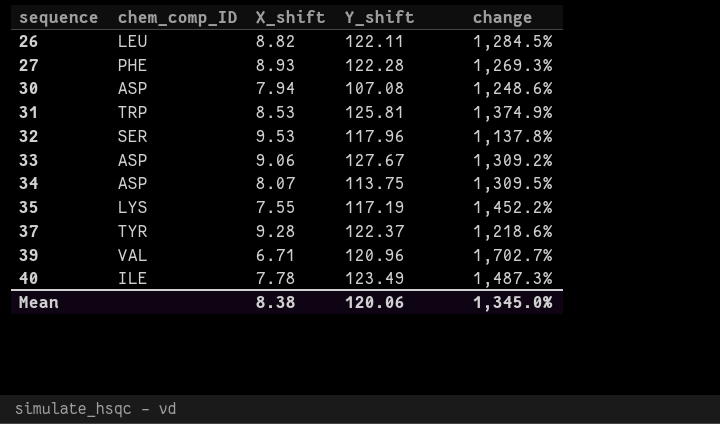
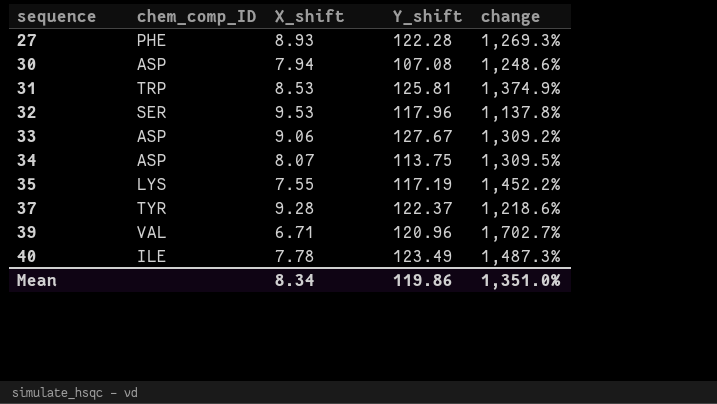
row 26: LEU | 8.82 | 122.11 | 1,284.5% -> none
Mean | X_shift: 8.38 -> 8.34
Mean | Y_shift: 120.06 -> 119.86
Mean | change: 1,345.0% -> 1,351.0%

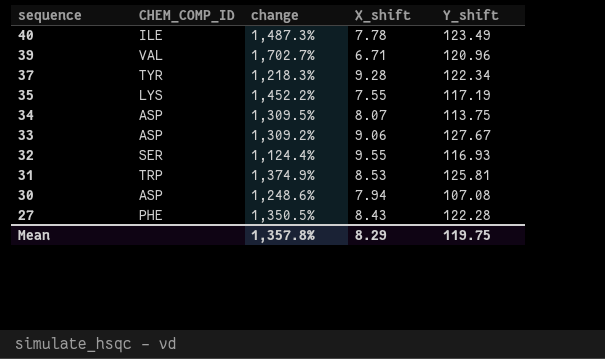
row order: sequence ascending -> sequence descending
column name: chem_comp_ID -> CHEM_COMP_ID
column change | position: 5 -> 3
37 | change: 1,218.6% -> 1,218.3%
37 | Y_shift: 122.37 -> 122.34
32 | change: 1,137.8% -> 1,124.4%
32 | X_shift: 9.53 -> 9.55
32 | Y_shift: 117.96 -> 116.93
27 | change: 1,269.3% -> 1,350.5%
27 | X_shift: 8.93 -> 8.43
Mean | change: 1,351.0% -> 1,357.8%
Mean | X_shift: 8.34 -> 8.29
Mean | Y_shift: 119.86 -> 119.75

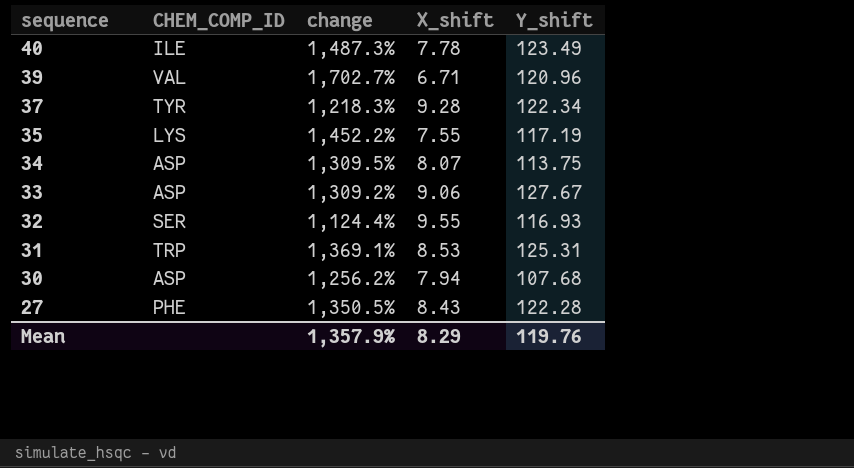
31 | change: 1,374.9% -> 1,369.1%
31 | Y_shift: 125.81 -> 125.31
30 | change: 1,248.6% -> 1,256.2%
30 | Y_shift: 107.08 -> 107.68
Mean | change: 1,357.8% -> 1,357.9%
Mean | Y_shift: 119.75 -> 119.76

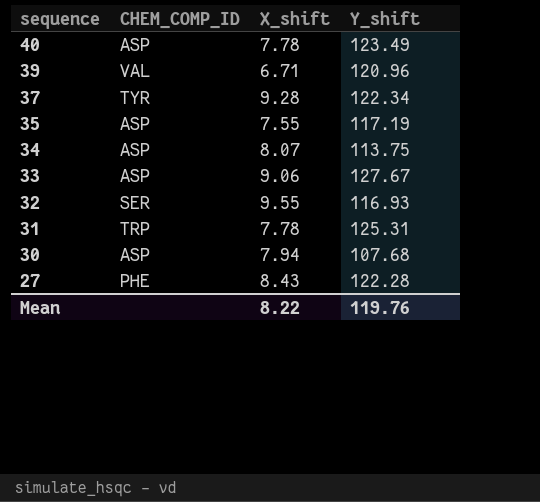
column change | formula: ([Y_shift] - [X_shift]) / [X_shift] -> none
40 | CHEM_COMP_ID: ILE -> ASP
35 | CHEM_COMP_ID: LYS -> ASP
31 | X_shift: 8.53 -> 7.78
Mean | X_shift: 8.29 -> 8.22

